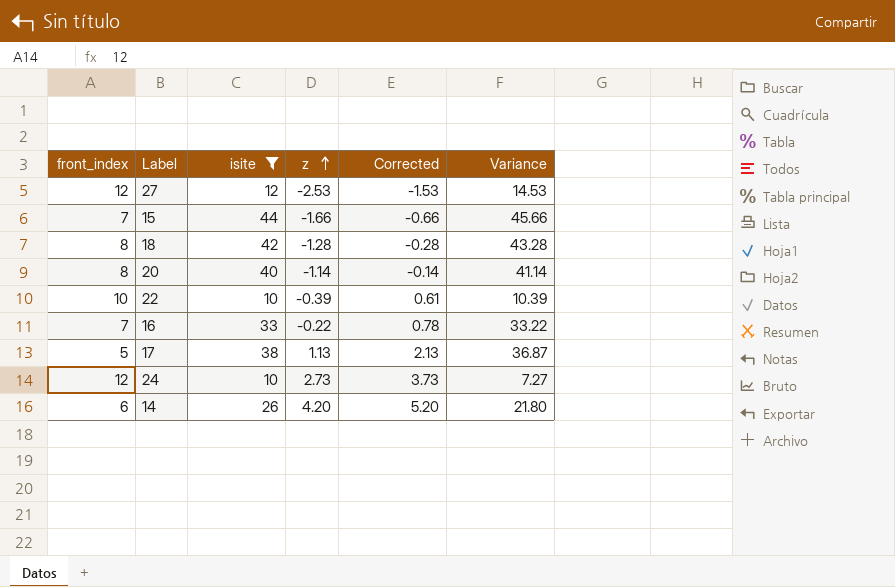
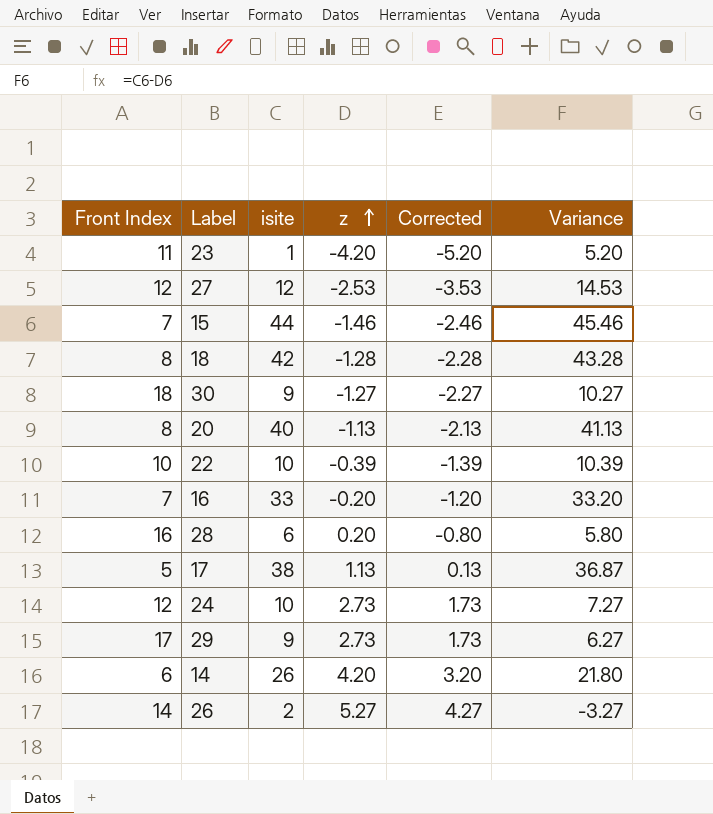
filter: isite >= 10 -> none
column name: front_index -> Front Index
column Corrected | formula: [z] + 1 -> [z] - 1
15 | z: -1.66 -> -1.46
15 | Variance: 45.66 -> 45.46
20 | z: -1.14 -> -1.13
20 | Variance: 41.14 -> 41.13
16 | z: -0.22 -> -0.20
16 | Variance: 33.22 -> 33.20

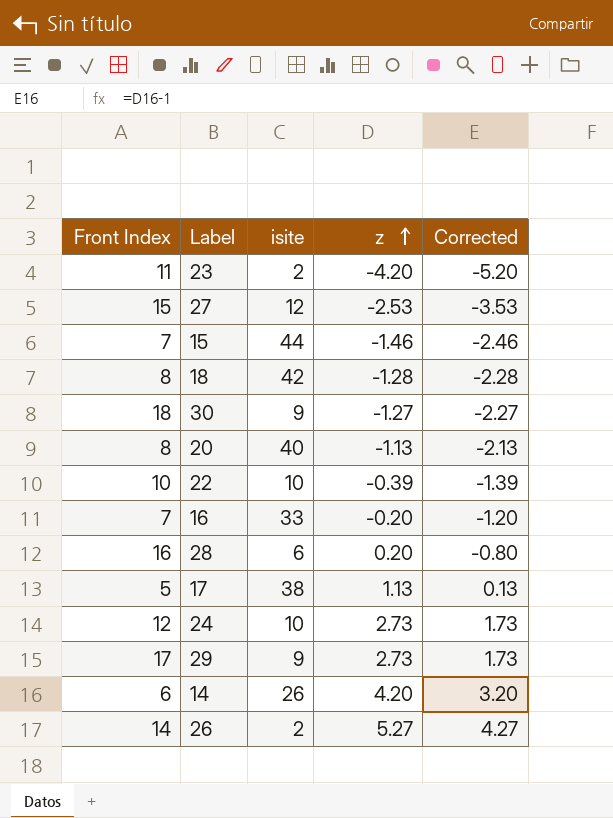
column Variance | formula: [isite] - [z] -> none
23 | isite: 1 -> 2
27 | Front Index: 12 -> 15

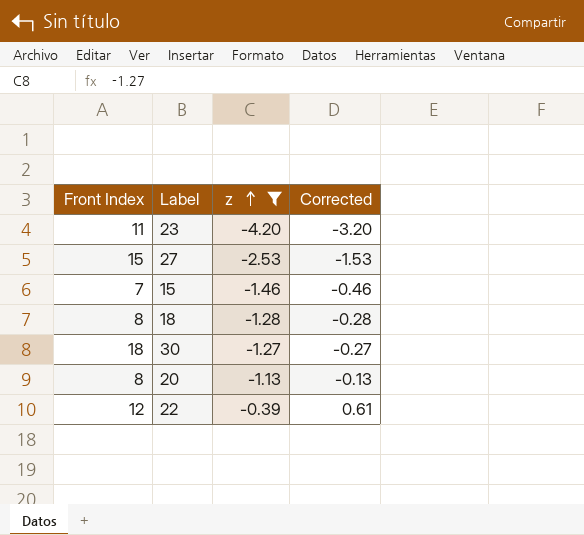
filter: none -> z <= -0.39
column isite | position: 3 -> none
column Corrected | formula: [z] - 1 -> [z] + 1
22 | Front Index: 10 -> 12

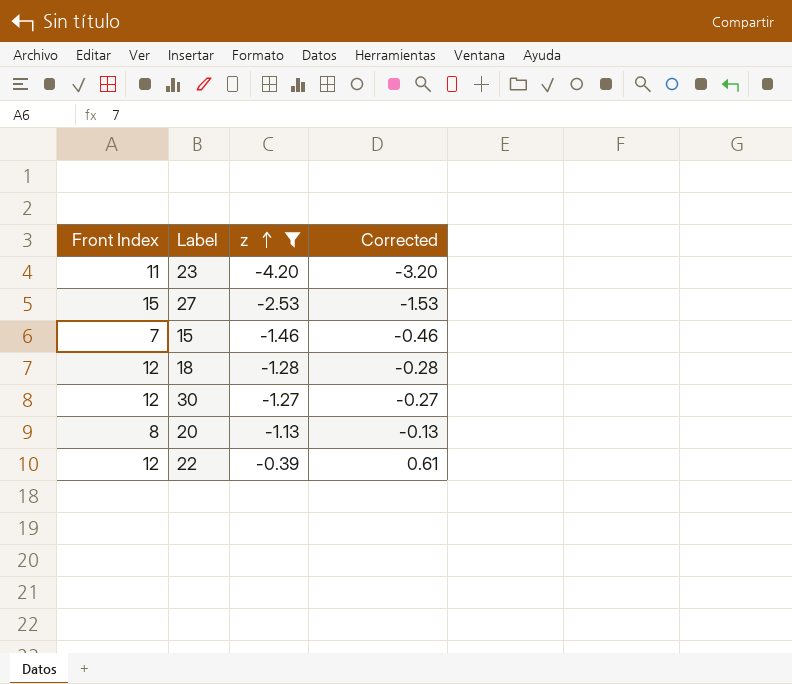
18 | Front Index: 8 -> 12
30 | Front Index: 18 -> 12

